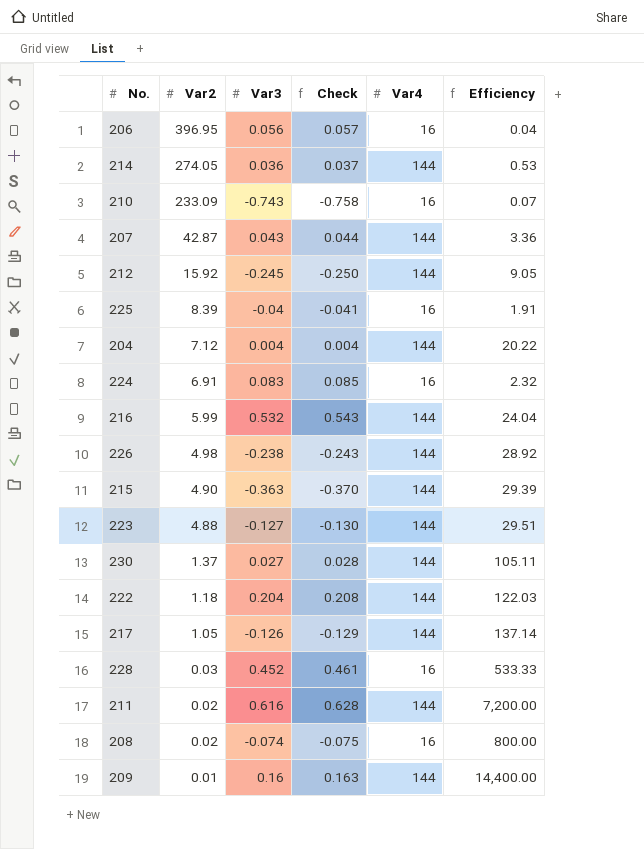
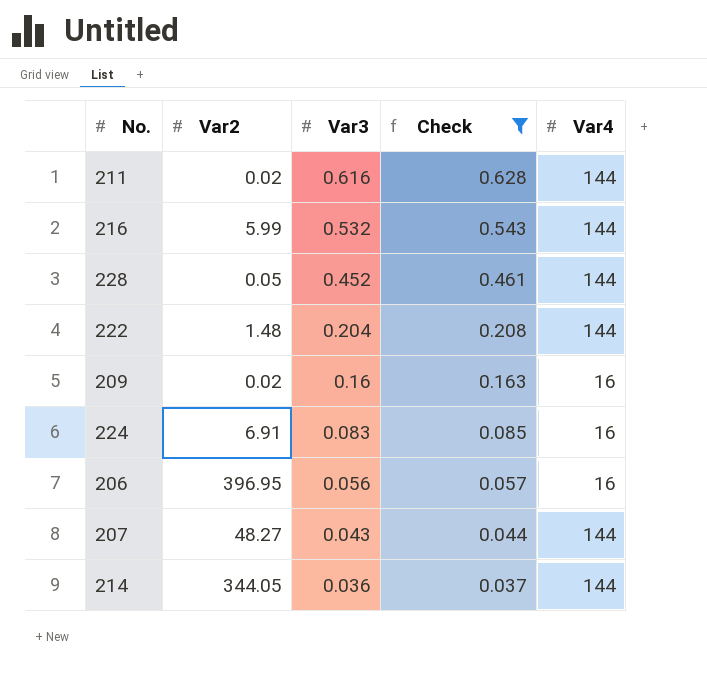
filter: none -> Check >= 0.037
row order: Var2 descending -> Var3 descending
column Efficiency | formula: [Var4] / [Var2] -> none
228 | Var2: 0.03 -> 0.05
228 | Var4: 16 -> 144
222 | Var2: 1.18 -> 1.48
209 | Var2: 0.01 -> 0.02
209 | Var4: 144 -> 16
207 | Var2: 42.87 -> 48.27
214 | Var2: 274.05 -> 344.05

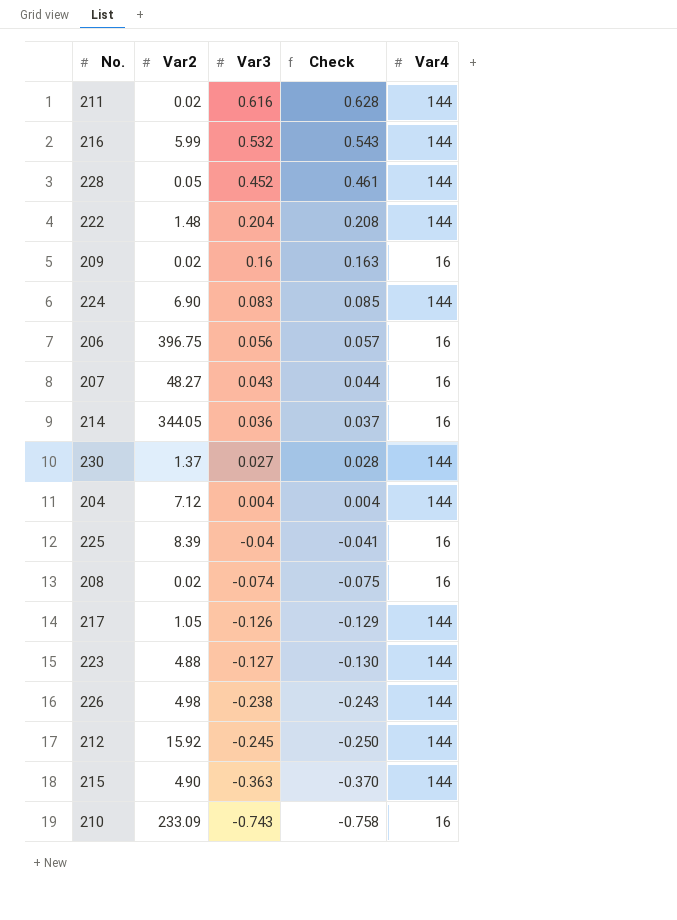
filter: Check >= 0.037 -> none
224 | Var2: 6.91 -> 6.90
224 | Var4: 16 -> 144
206 | Var2: 396.95 -> 396.75
207 | Var4: 144 -> 16
214 | Var4: 144 -> 16

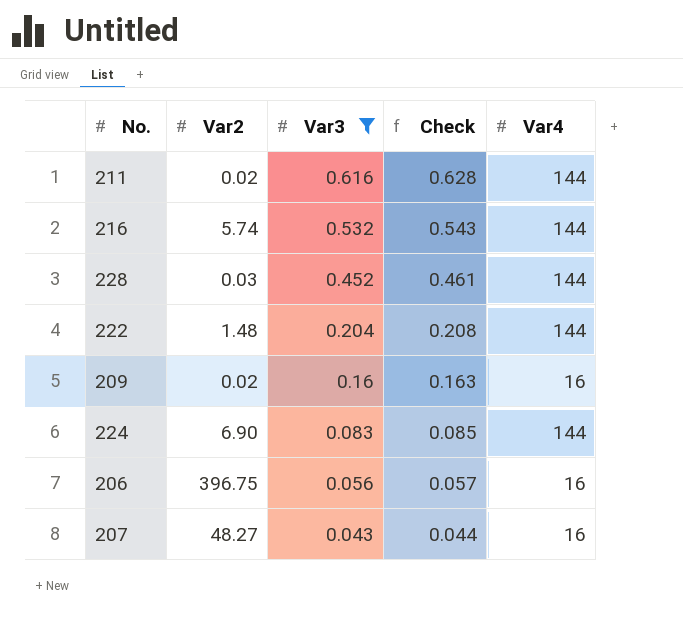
filter: none -> Var3 >= 0.043
216 | Var2: 5.99 -> 5.74
228 | Var2: 0.05 -> 0.03

